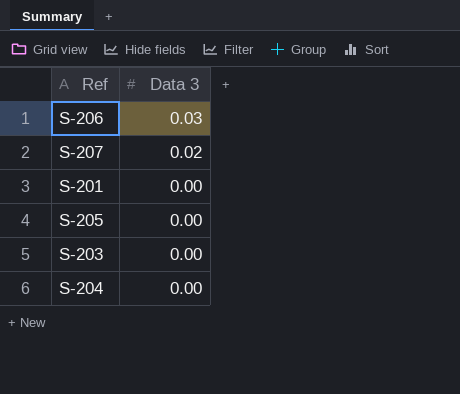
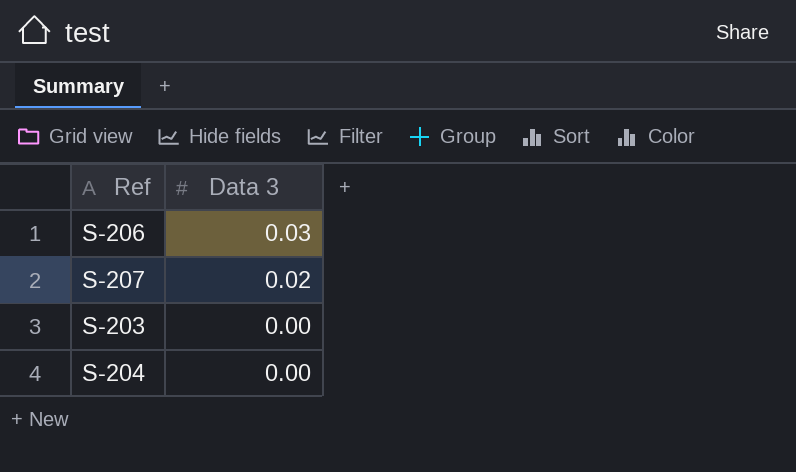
row S-201: 0.00 -> none
row S-205: 0.00 -> none

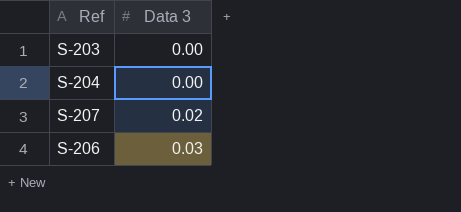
row order: Data 3 descending -> Data 3 ascending

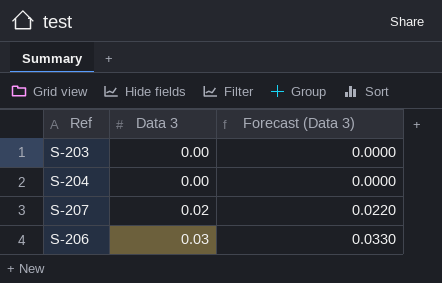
column Forecast (Data 3) | formula: none -> [Data 3] * 1.1

